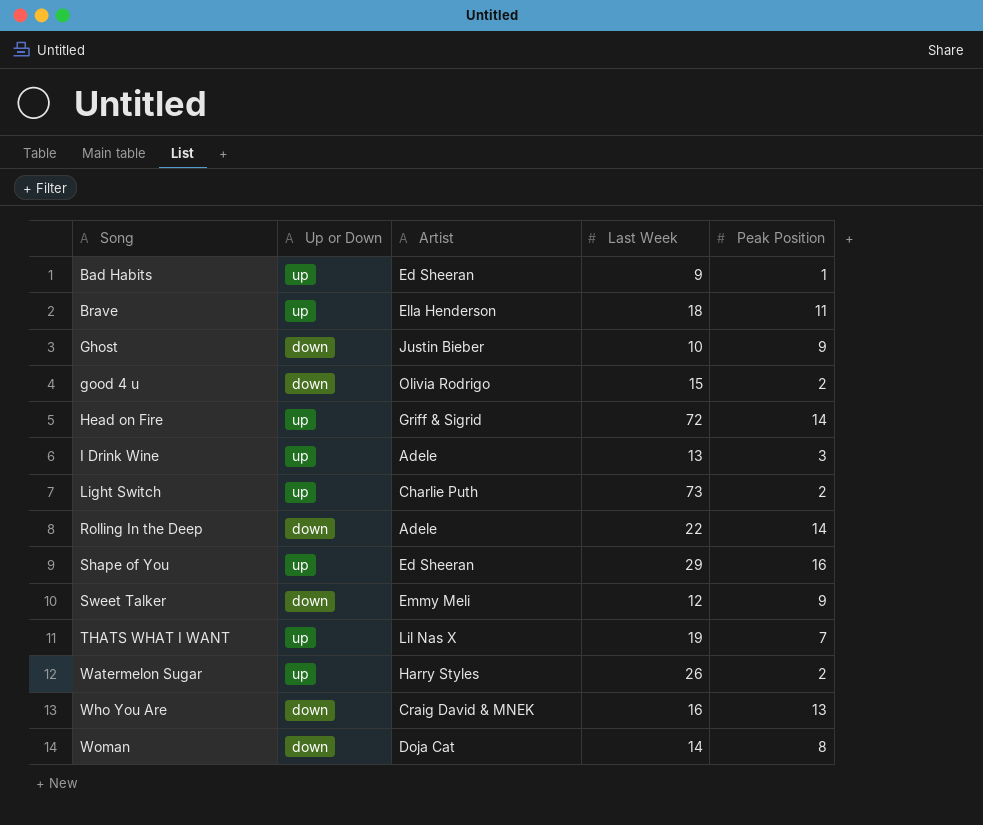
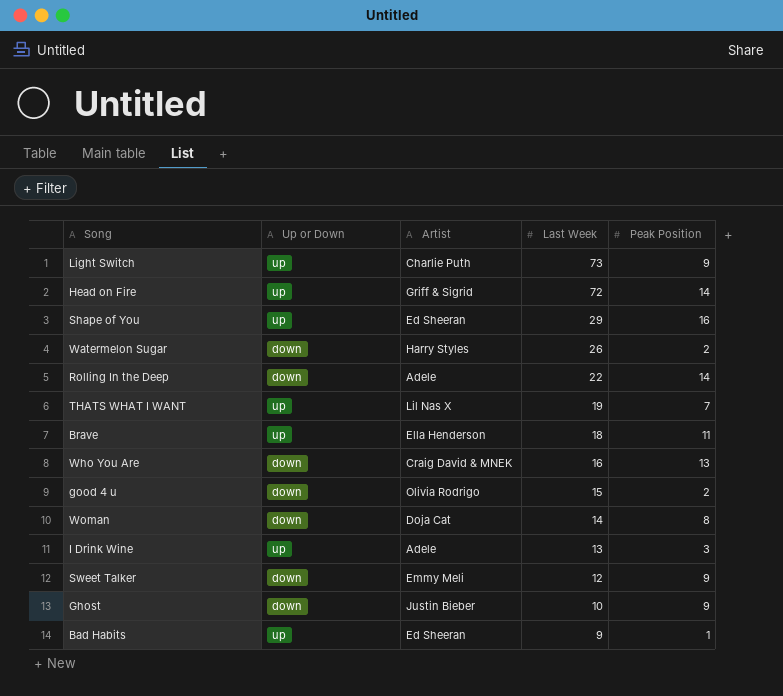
row order: Song ascending -> Last Week descending
Light Switch | Peak Position: 2 -> 9
Watermelon Sugar | Up or Down: up -> down

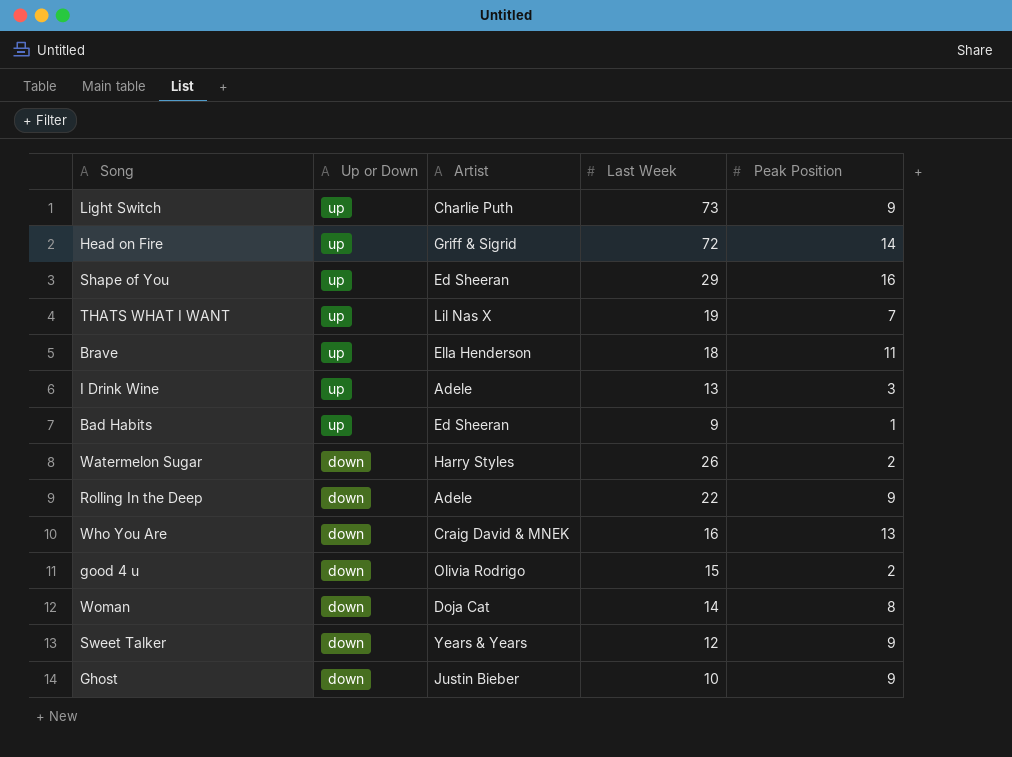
row order: Last Week descending -> Up or Down descending
Rolling In the Deep | Peak Position: 14 -> 9
Sweet Talker | Artist: Emmy Meli -> Years & Years

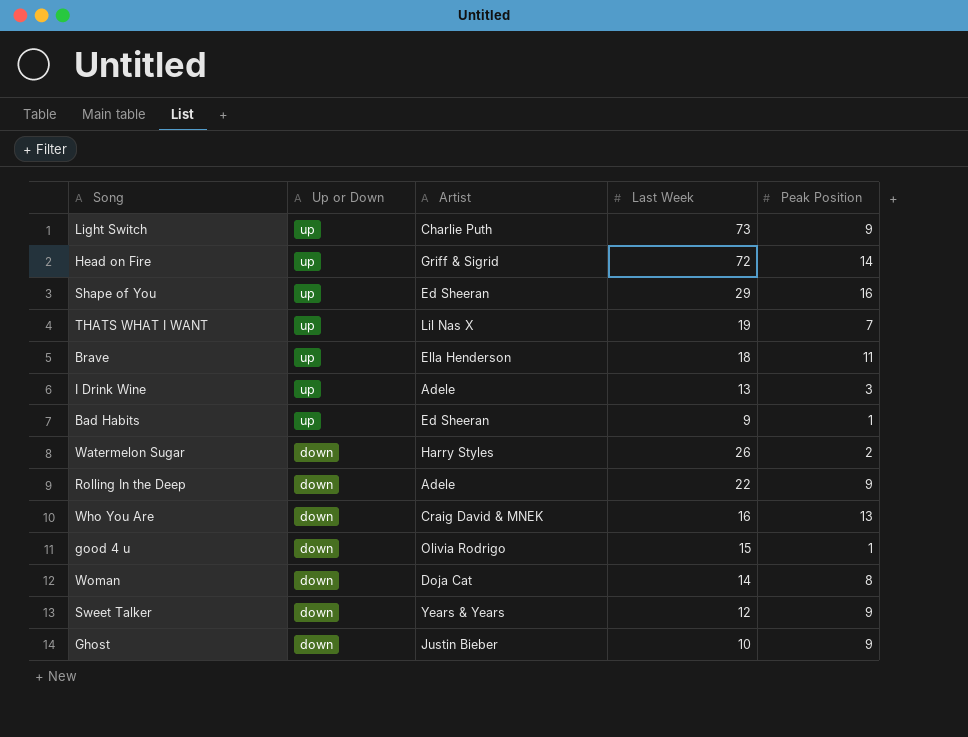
good 4 u | Peak Position: 2 -> 1

